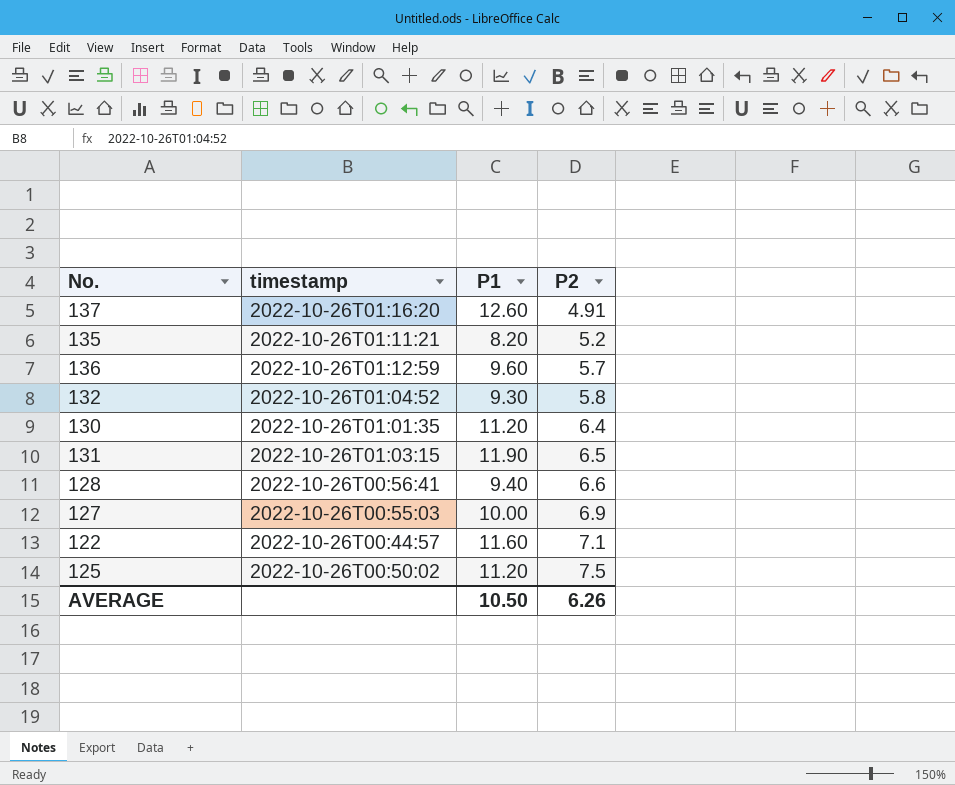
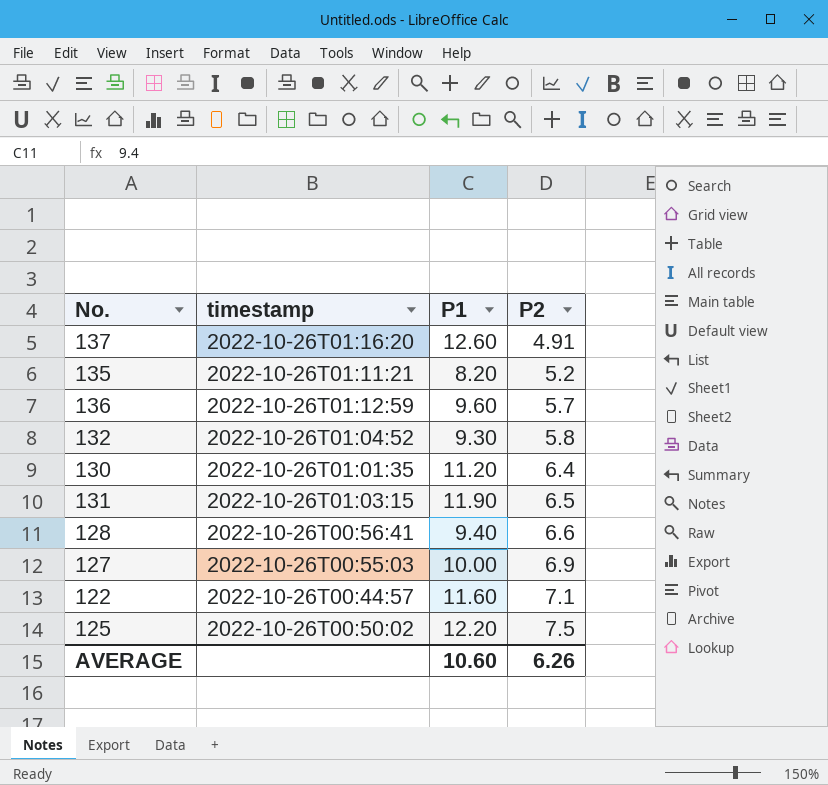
125 | P1: 11.20 -> 12.20
AVERAGE | P1: 10.50 -> 10.60

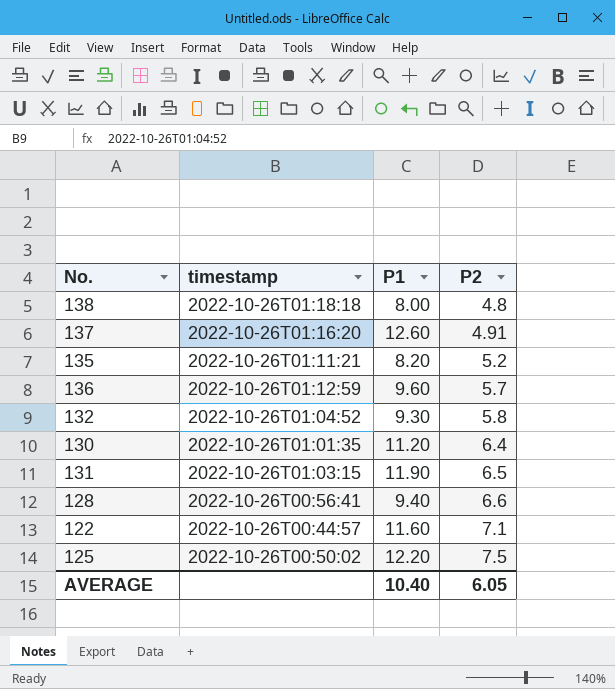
row 127: 2022-10-26T00:55:03 | 10.00 | 6.9 -> none
row 138: none -> 2022-10-26T01:18:18 | 8.00 | 4.8
AVERAGE | P1: 10.60 -> 10.40
AVERAGE | P2: 6.26 -> 6.05

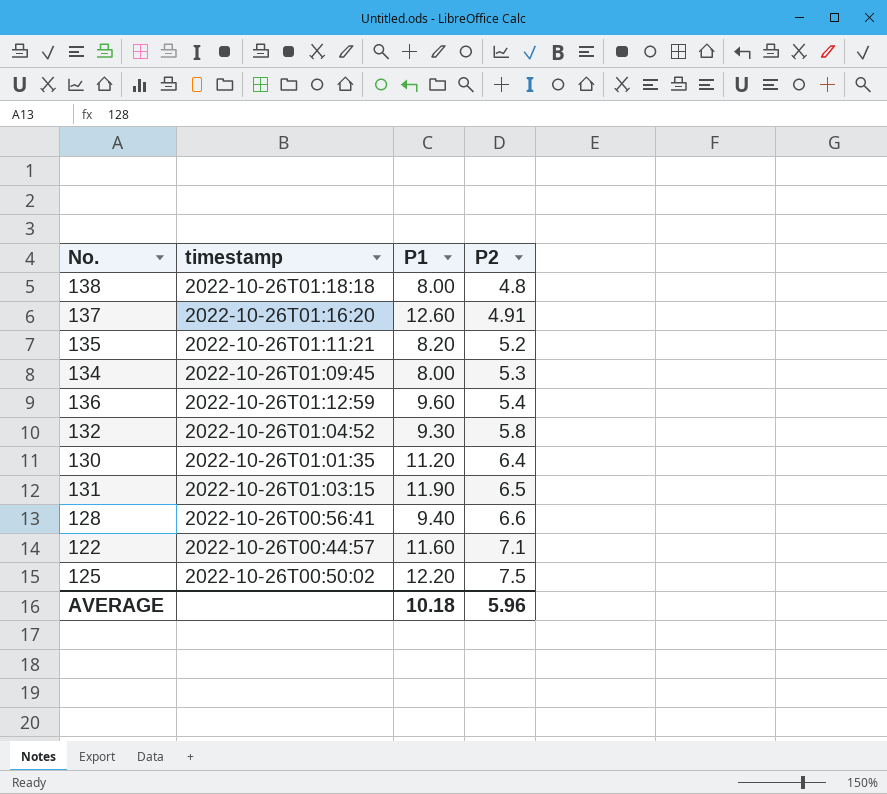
row 134: none -> 2022-10-26T01:09:45 | 8.00 | 5.3
136 | P2: 5.7 -> 5.4
AVERAGE | P1: 10.40 -> 10.18
AVERAGE | P2: 6.05 -> 5.96

